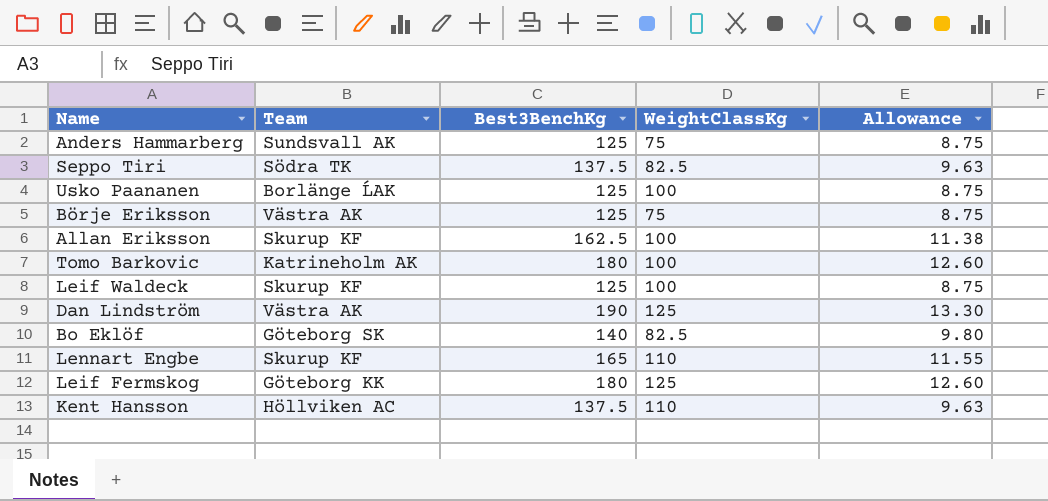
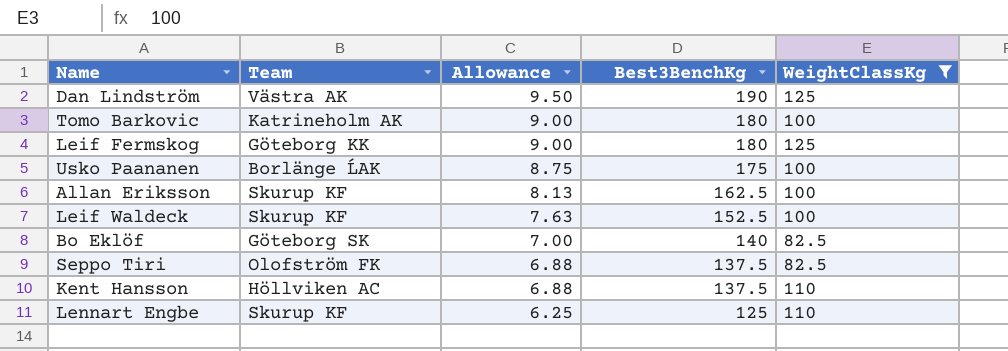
filter: none -> WeightClassKg != 75
row order: none -> Allowance descending
column Allowance | formula: [Best3BenchKg] * 0.07 -> [Best3BenchKg] * 0.05
column Allowance | position: 5 -> 3
Usko Paananen | Best3BenchKg: 125 -> 175
Leif Waldeck | Best3BenchKg: 125 -> 152.5
Seppo Tiri | Team: Södra TK -> Olofström FK
Lennart Engbe | Best3BenchKg: 165 -> 125

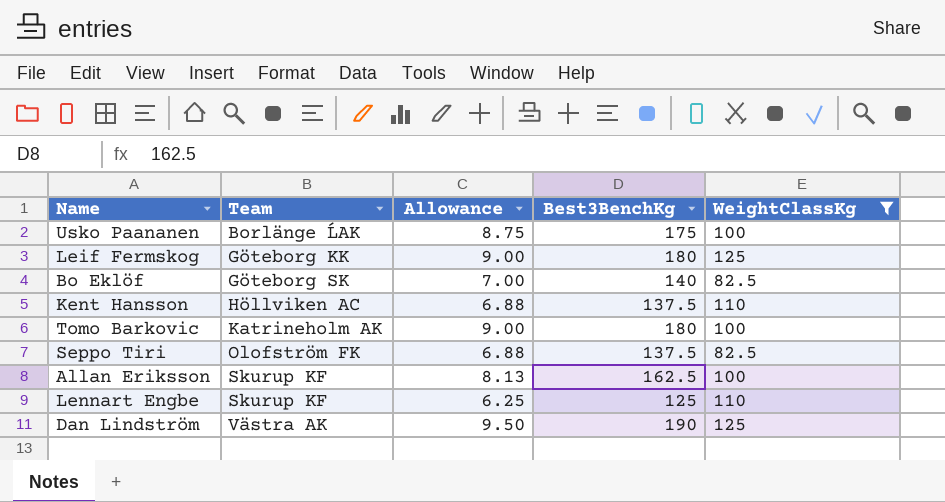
row order: Allowance descending -> Team ascending
row Leif Waldeck: Skurup KF | 7.63 | 152.5 | 100 -> none

